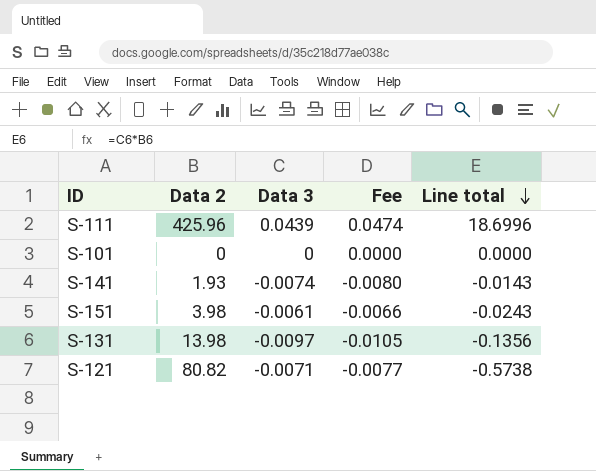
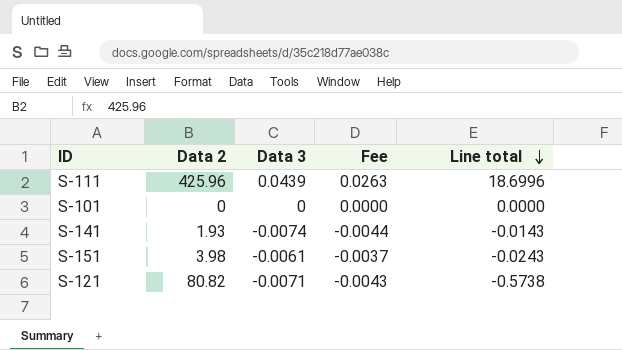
column Fee | formula: [Data 3] * 1.08 -> [Data 3] * 0.6
row S-131: 13.98 | -0.0097 | -0.0105 | -0.1356 -> none

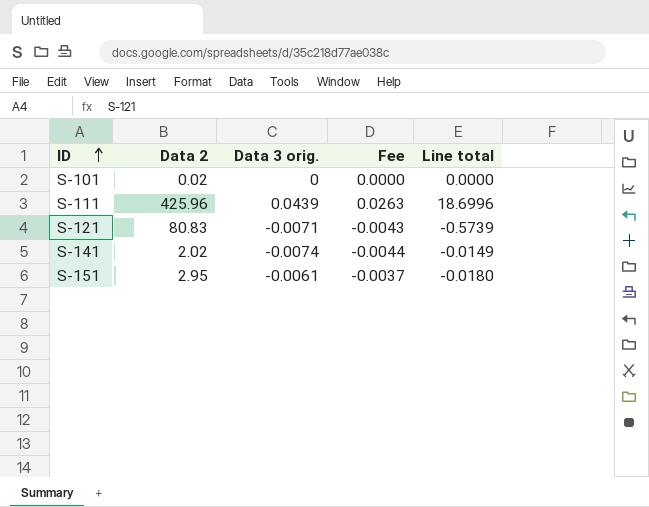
row order: Line total descending -> ID ascending
column name: Data 3 -> Data 3 orig.
S-101 | Data 2: 0 -> 0.02
S-121 | Data 2: 80.82 -> 80.83
S-121 | Line total: -0.5738 -> -0.5739
S-141 | Data 2: 1.93 -> 2.02
S-141 | Line total: -0.0143 -> -0.0149
S-151 | Data 2: 3.98 -> 2.95
S-151 | Line total: -0.0243 -> -0.0180

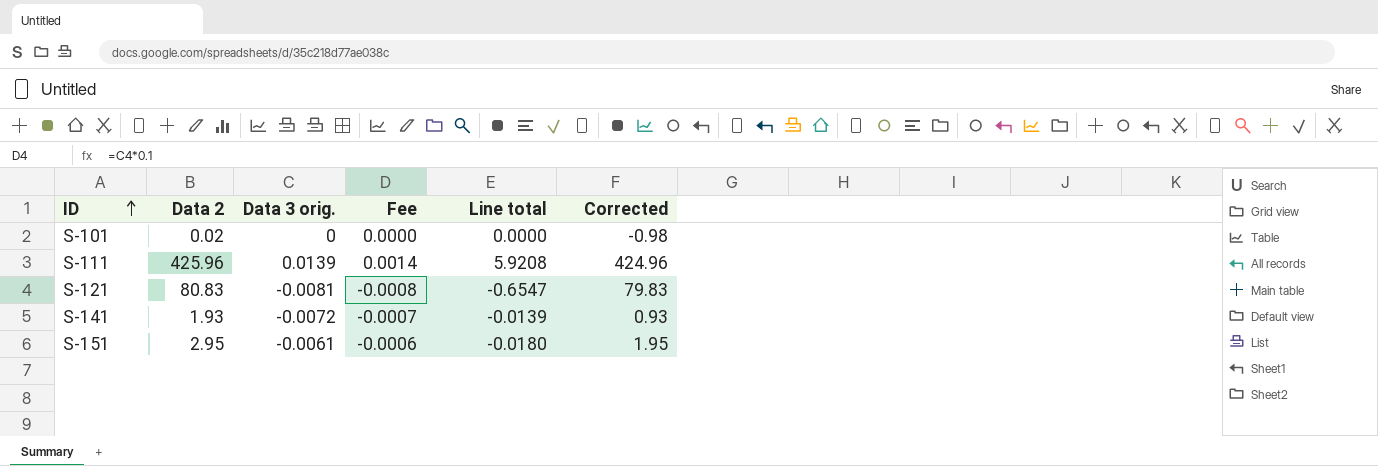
column Fee | formula: [Data 3 orig.] * 0.6 -> [Data 3 orig.] * 0.1
column Corrected | formula: none -> [Data 2] - 1
S-111 | Data 3 orig.: 0.0439 -> 0.0139
S-111 | Line total: 18.6996 -> 5.9208
S-121 | Data 3 orig.: -0.0071 -> -0.0081
S-121 | Line total: -0.5739 -> -0.6547
S-141 | Data 2: 2.02 -> 1.93
S-141 | Data 3 orig.: -0.0074 -> -0.0072
S-141 | Line total: -0.0149 -> -0.0139

